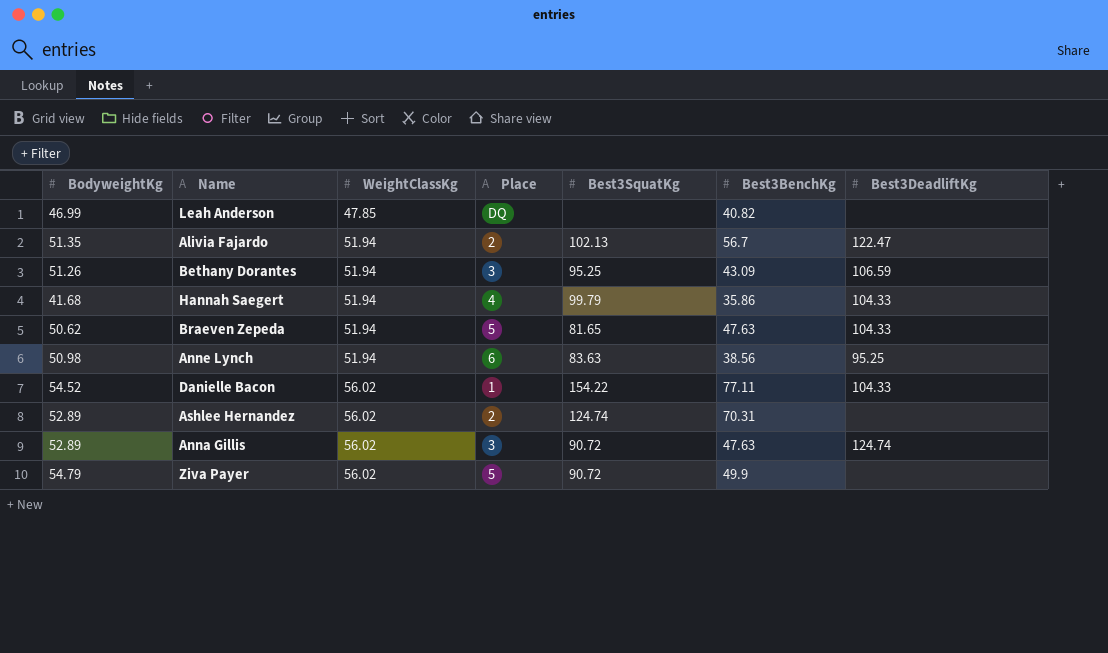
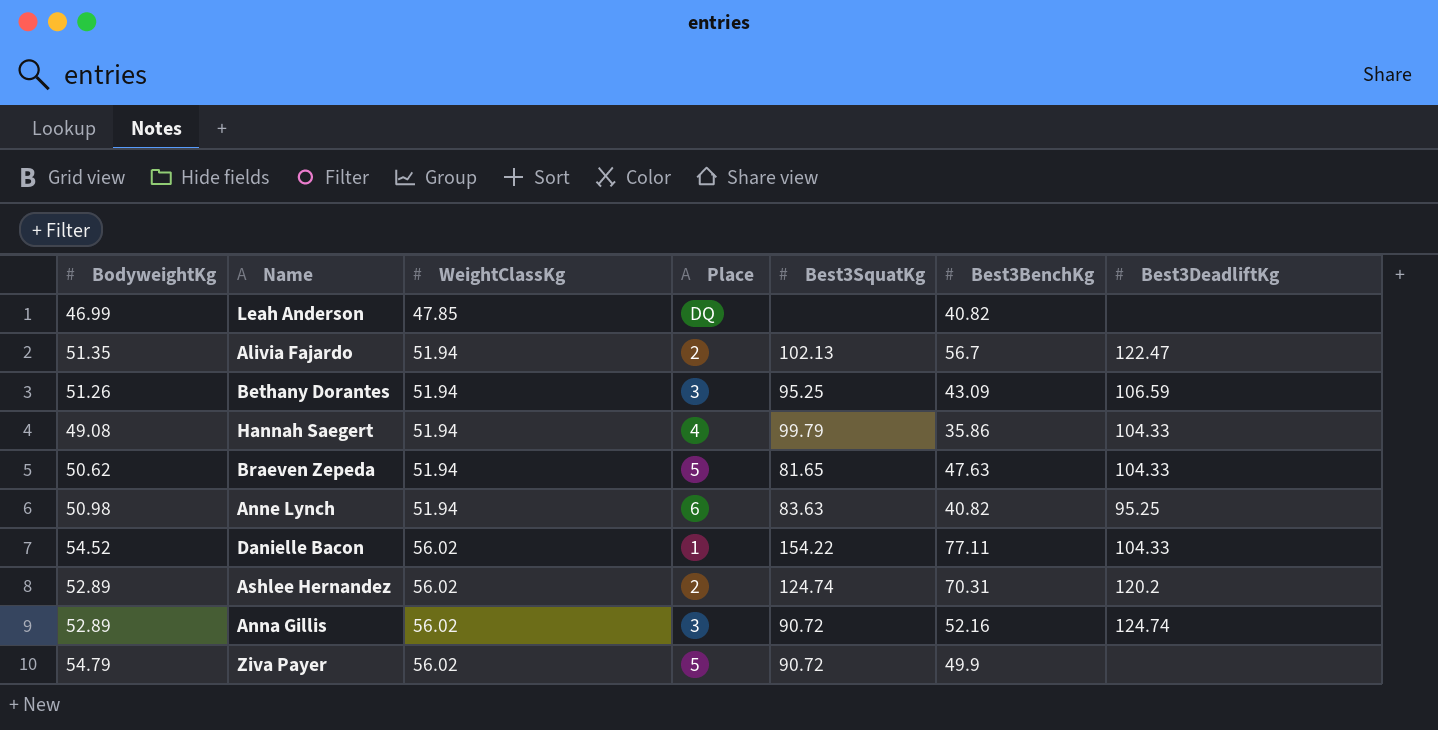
Hannah Saegert | BodyweightKg: 41.68 -> 49.08
Anne Lynch | Best3BenchKg: 38.56 -> 40.82
Ashlee Hernandez | Best3DeadliftKg: none -> 120.2
Anna Gillis | Best3BenchKg: 47.63 -> 52.16

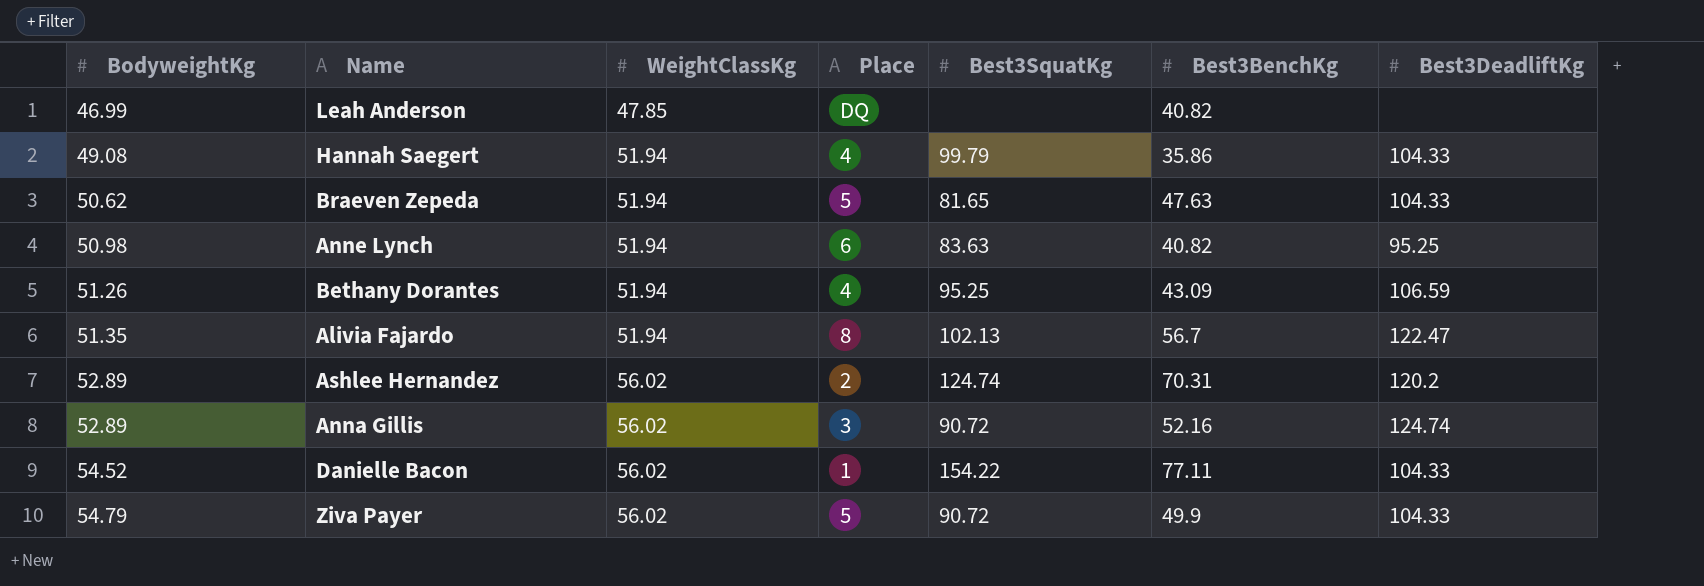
row order: WeightClassKg ascending -> BodyweightKg ascending
Bethany Dorantes | Place: 3 -> 4
Alivia Fajardo | Place: 2 -> 8
Ziva Payer | Best3DeadliftKg: none -> 104.33

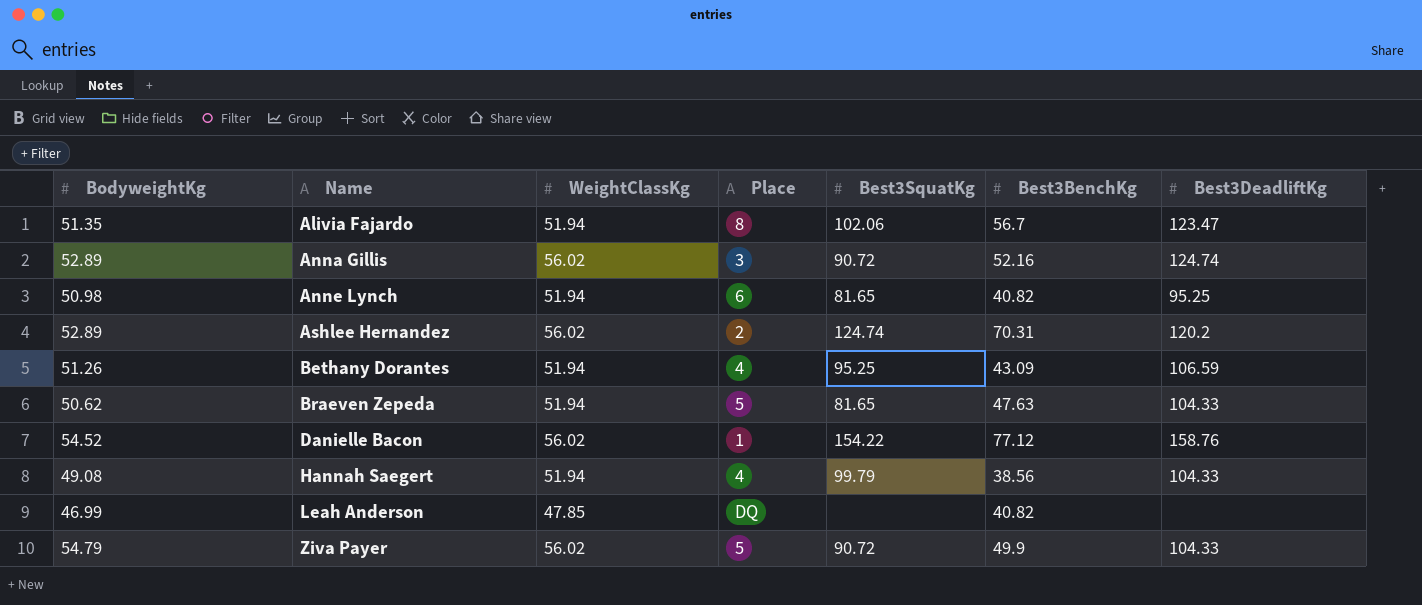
row order: BodyweightKg ascending -> Name ascending
Alivia Fajardo | Best3SquatKg: 102.13 -> 102.06
Alivia Fajardo | Best3DeadliftKg: 122.47 -> 123.47
Anne Lynch | Best3SquatKg: 83.63 -> 81.65
Danielle Bacon | Best3BenchKg: 77.11 -> 77.12
Danielle Bacon | Best3DeadliftKg: 104.33 -> 158.76
Hannah Saegert | Best3BenchKg: 35.86 -> 38.56

